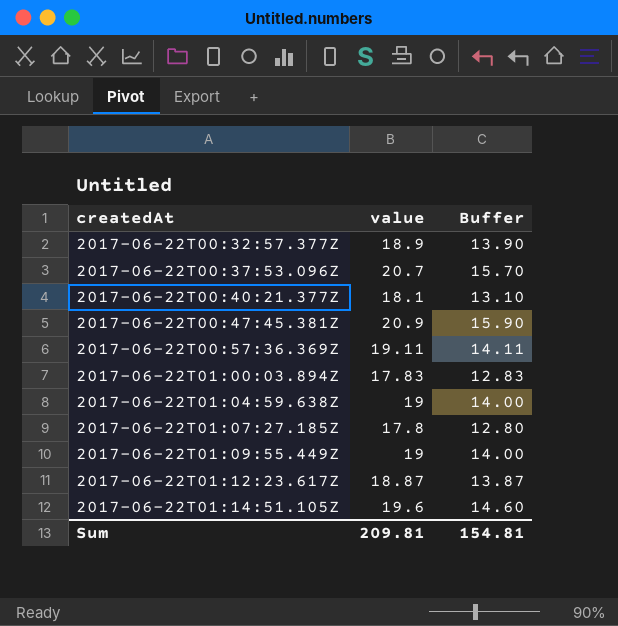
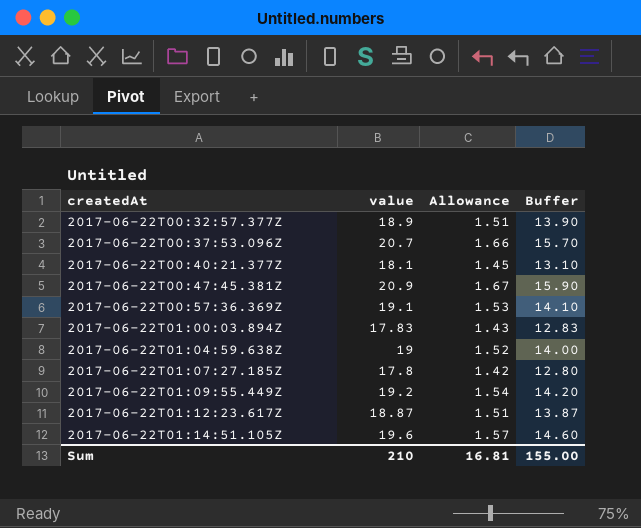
column Allowance | formula: none -> [value] * 0.08
2017-06-22T00:57:36.369Z | value: 19.11 -> 19.1
2017-06-22T00:57:36.369Z | Buffer: 14.11 -> 14.10
2017-06-22T01:09:55.449Z | value: 19 -> 19.2
2017-06-22T01:09:55.449Z | Buffer: 14.00 -> 14.20
Sum | value: 209.81 -> 210
Sum | Buffer: 154.81 -> 155.00

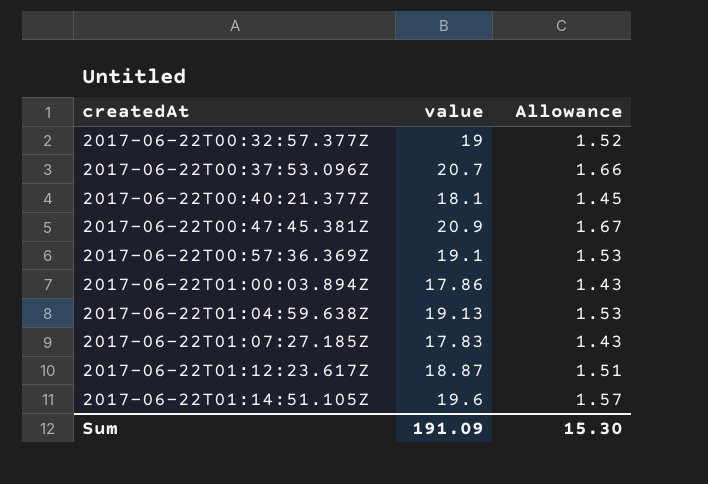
column Buffer | formula: [value] - 5 -> none
row 2017-06-22T01:09:55.449Z: 19.2 | 1.54 | 14.20 -> none
2017-06-22T00:32:57.377Z | value: 18.9 -> 19
2017-06-22T00:32:57.377Z | Allowance: 1.51 -> 1.52
2017-06-22T01:00:03.894Z | value: 17.83 -> 17.86
2017-06-22T01:04:59.638Z | value: 19 -> 19.13
2017-06-22T01:04:59.638Z | Allowance: 1.52 -> 1.53
2017-06-22T01:07:27.185Z | value: 17.8 -> 17.83
2017-06-22T01:07:27.185Z | Allowance: 1.42 -> 1.43
Sum | value: 210 -> 191.09
Sum | Allowance: 16.81 -> 15.30

